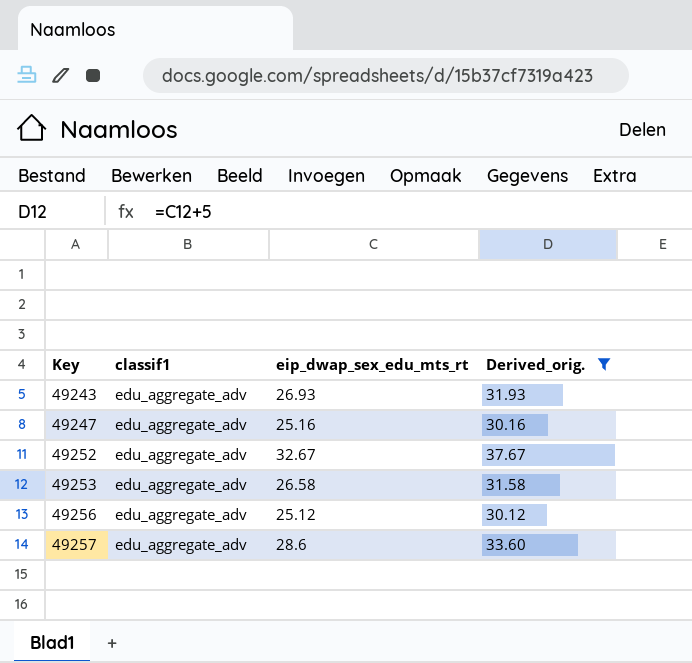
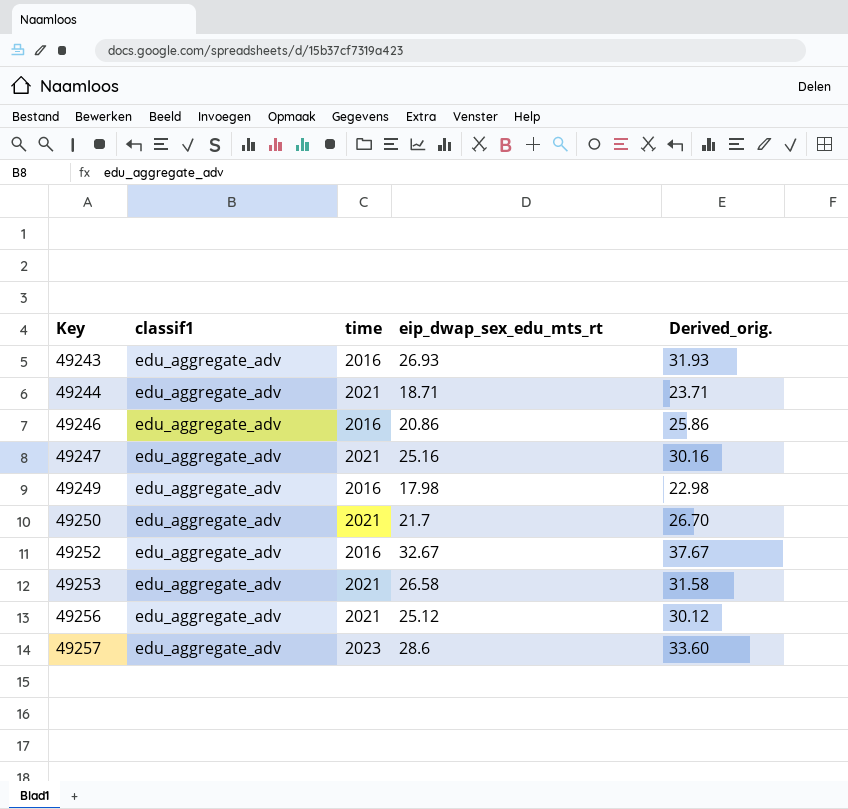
filter: Derived_orig. >= 30.12 -> none
column time | position: none -> 3

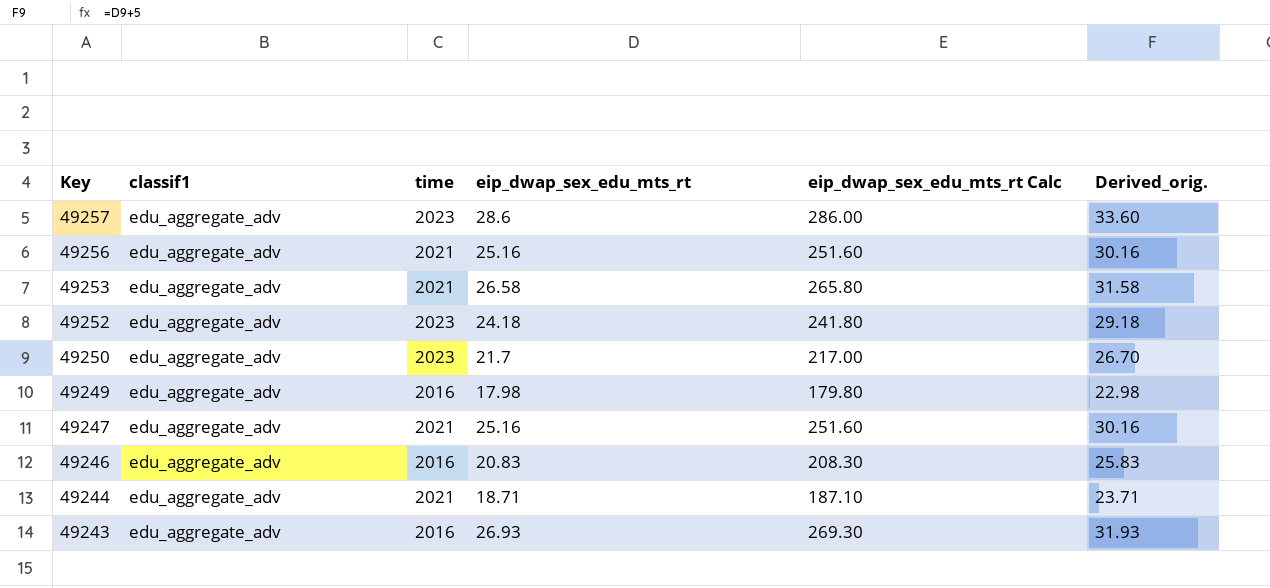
row order: Key ascending -> Key descending
column eip_dwap_sex_edu_mts_rt Calc | formula: none -> [eip_dwap_sex_edu_mts_rt] * 10
49256 | eip_dwap_sex_edu_mts_rt: 25.12 -> 25.16
49256 | Derived_orig.: 30.12 -> 30.16
49252 | time: 2016 -> 2023
49252 | eip_dwap_sex_edu_mts_rt: 32.67 -> 24.18
49252 | Derived_orig.: 37.67 -> 29.18
49250 | time: 2021 -> 2023
49246 | eip_dwap_sex_edu_mts_rt: 20.86 -> 20.83
49246 | Derived_orig.: 25.86 -> 25.83

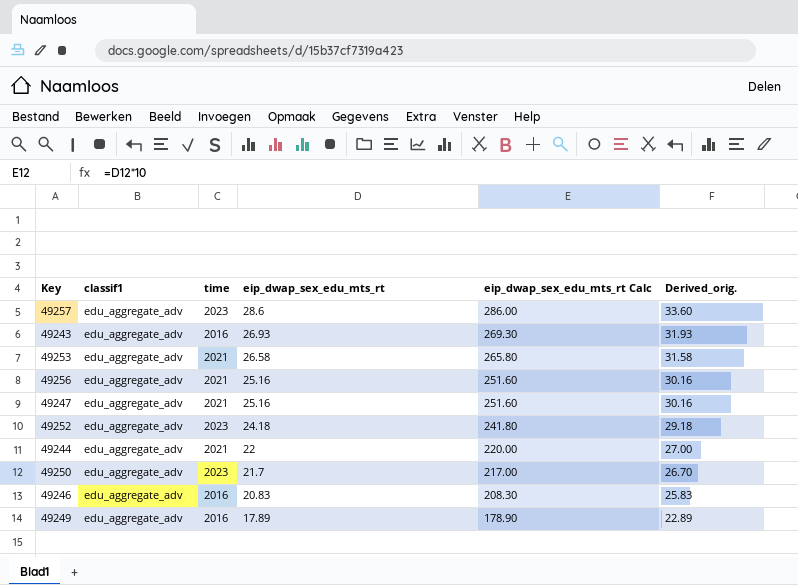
row order: Key descending -> eip_dwap_sex_edu_mts_rt descending
49244 | eip_dwap_sex_edu_mts_rt: 18.71 -> 22
49244 | eip_dwap_sex_edu_mts_rt Calc: 187.10 -> 220.00
49244 | Derived_orig.: 23.71 -> 27.00
49249 | eip_dwap_sex_edu_mts_rt: 17.98 -> 17.89
49249 | eip_dwap_sex_edu_mts_rt Calc: 179.80 -> 178.90
49249 | Derived_orig.: 22.98 -> 22.89

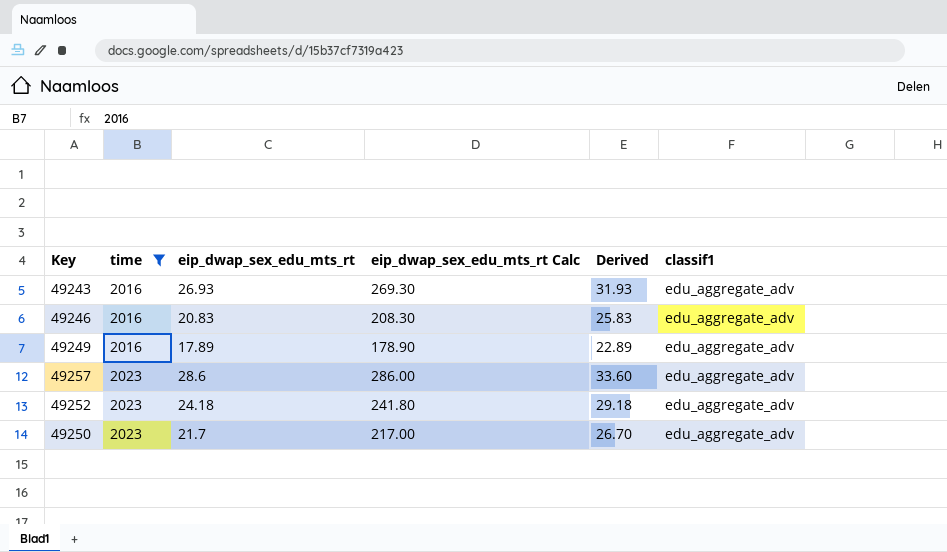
filter: none -> time != 2021
row order: eip_dwap_sex_edu_mts_rt descending -> time ascending
column name: Derived_orig. -> Derived
column classif1 | position: 2 -> 6

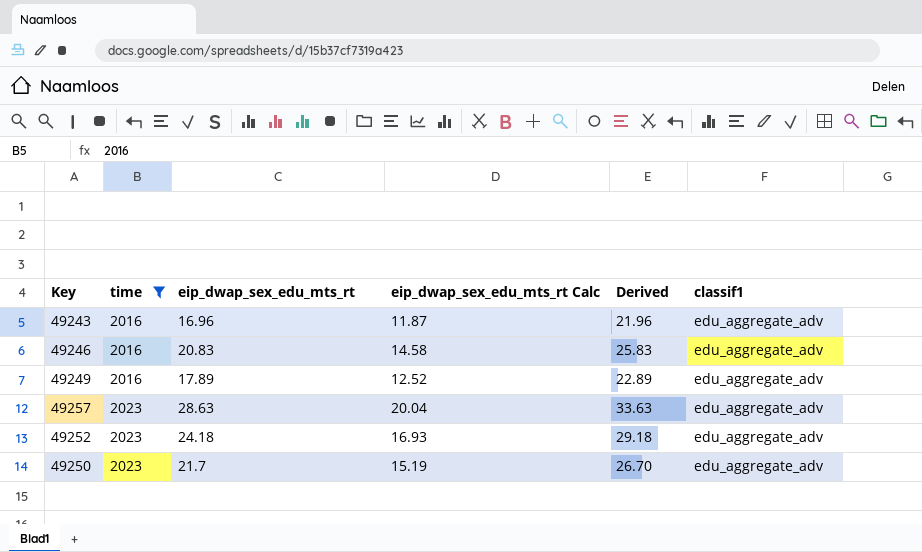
column eip_dwap_sex_edu_mts_rt Calc | formula: [eip_dwap_sex_edu_mts_rt] * 10 -> [eip_dwap_sex_edu_mts_rt] * 0.7
49243 | eip_dwap_sex_edu_mts_rt: 26.93 -> 16.96
49243 | Derived: 31.93 -> 21.96
49257 | eip_dwap_sex_edu_mts_rt: 28.6 -> 28.63
49257 | Derived: 33.60 -> 33.63

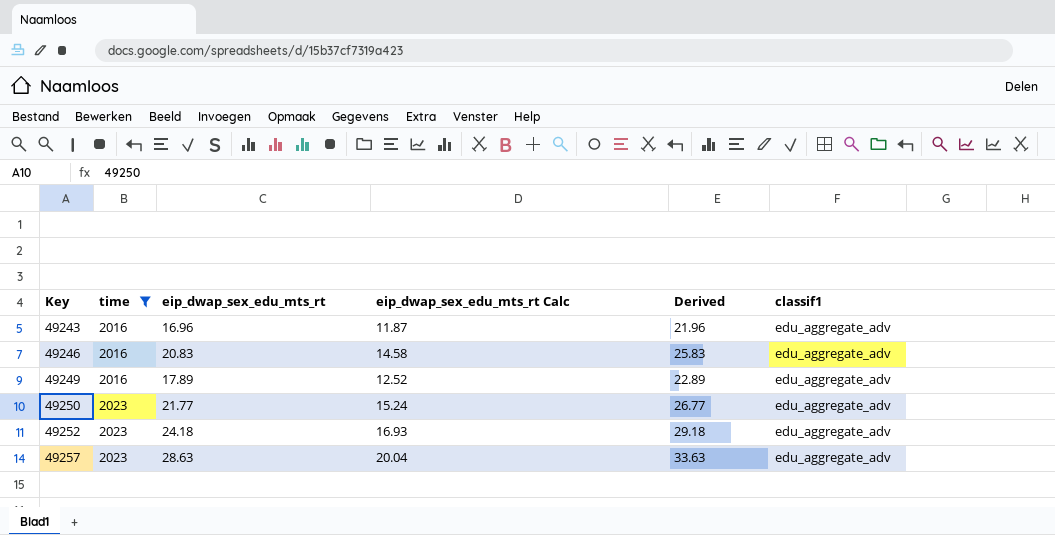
row order: time ascending -> Key ascending
49250 | eip_dwap_sex_edu_mts_rt: 21.7 -> 21.77
49250 | eip_dwap_sex_edu_mts_rt Calc: 15.19 -> 15.24
49250 | Derived: 26.70 -> 26.77

